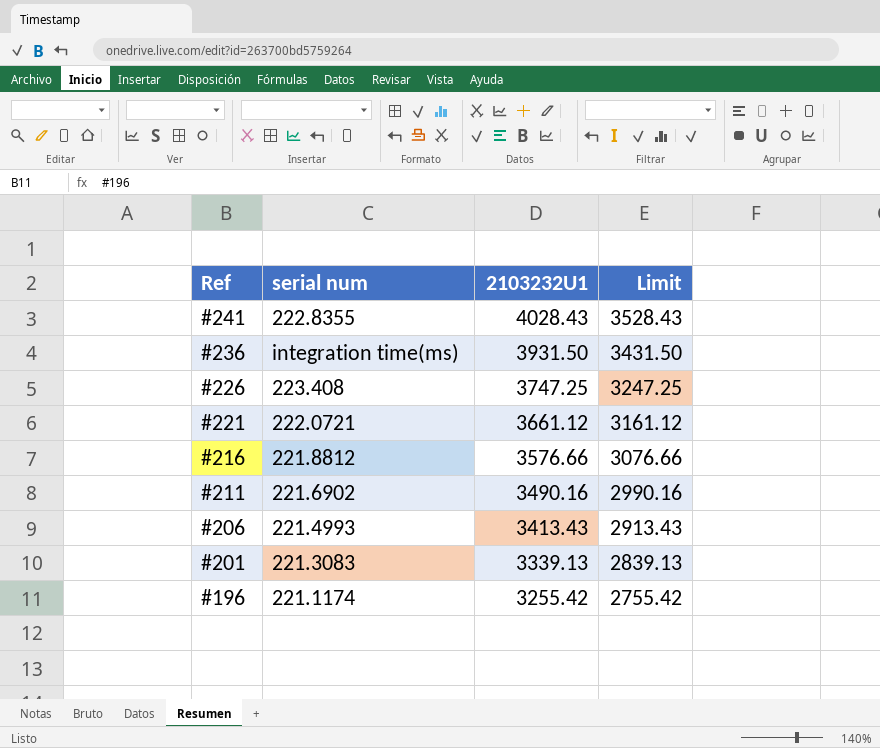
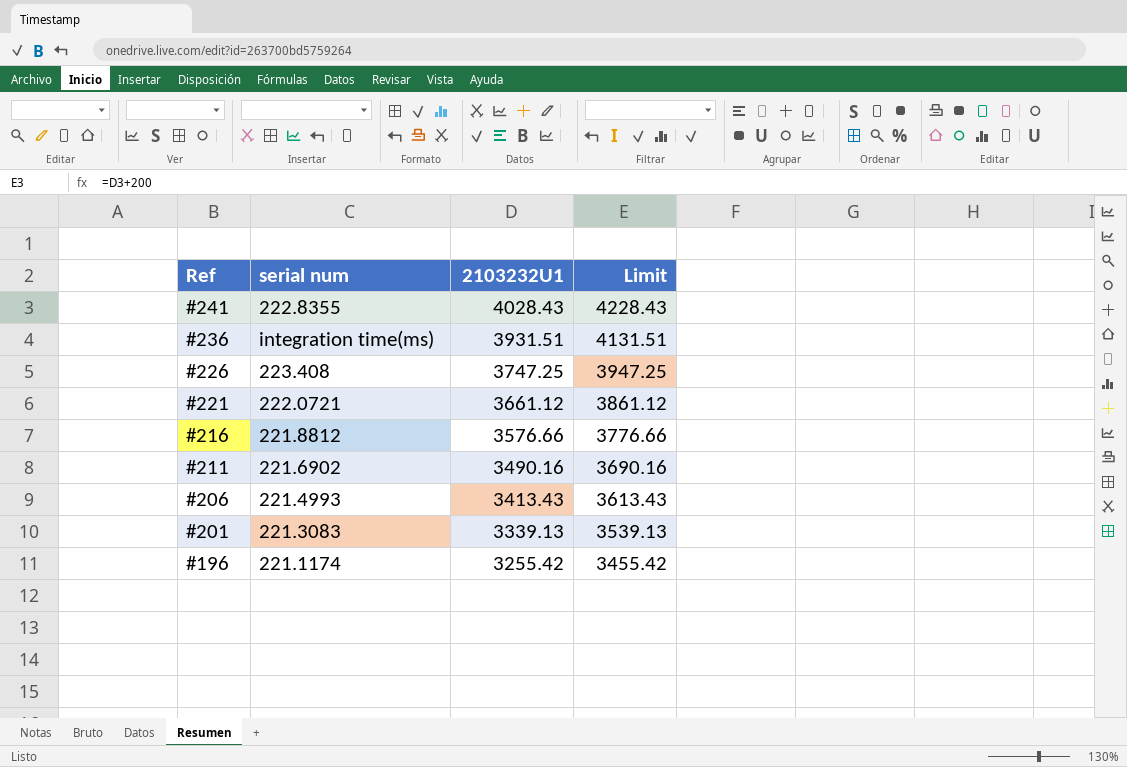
column Limit | formula: [2103232U1] - 500 -> [2103232U1] + 200
#236 | 2103232U1: 3931.50 -> 3931.51

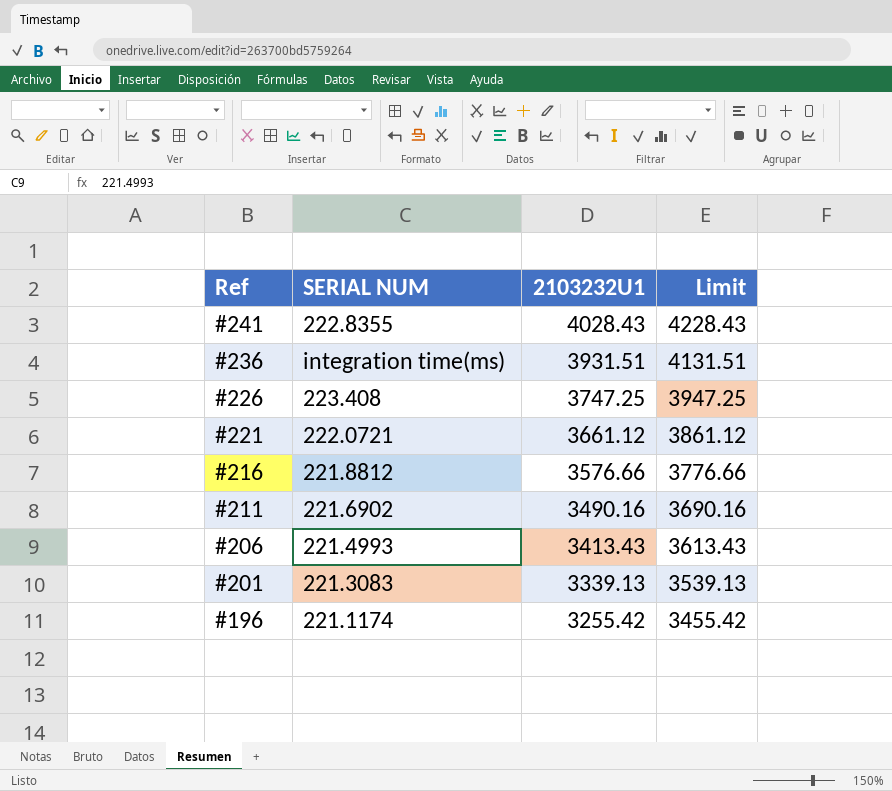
column name: serial num -> SERIAL NUM

